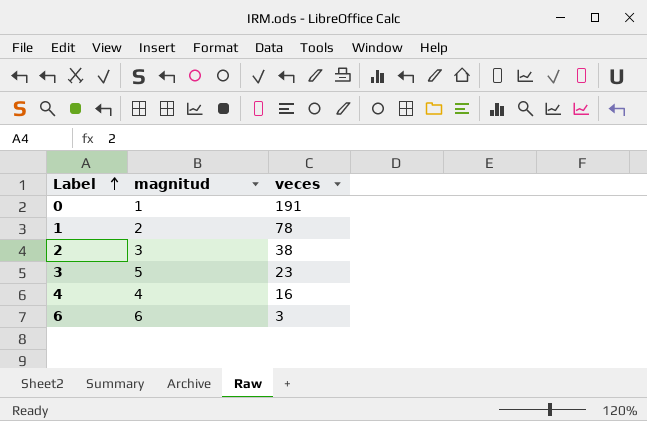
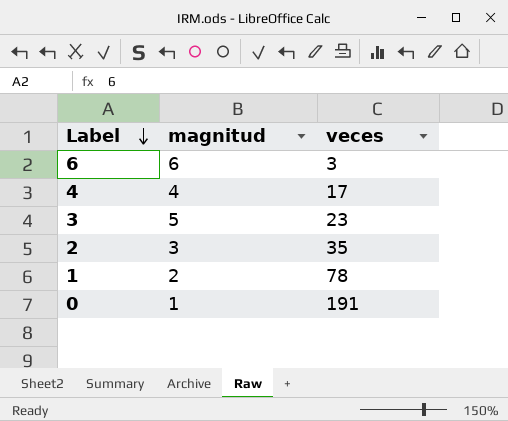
row order: Label ascending -> Label descending
4 | veces: 16 -> 17
2 | veces: 38 -> 35

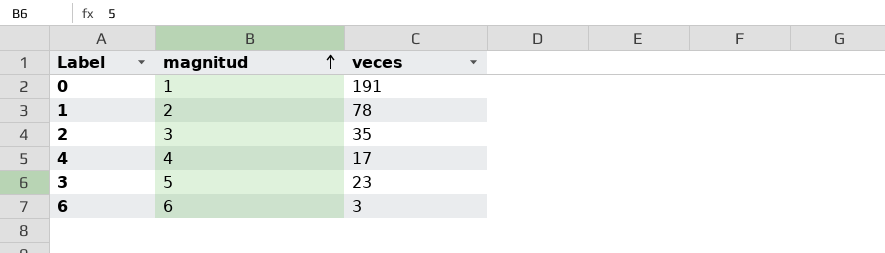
row order: Label descending -> magnitud ascending

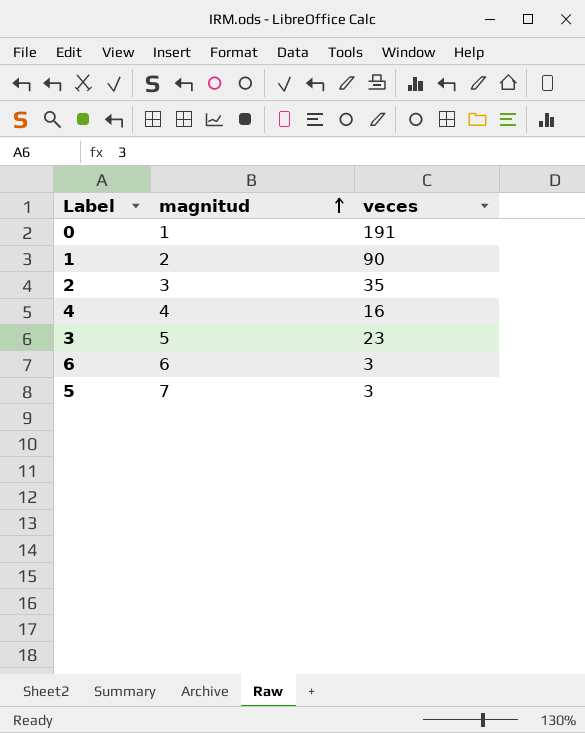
1 | veces: 78 -> 90
4 | veces: 17 -> 16
row 5: none -> 7 | 3

